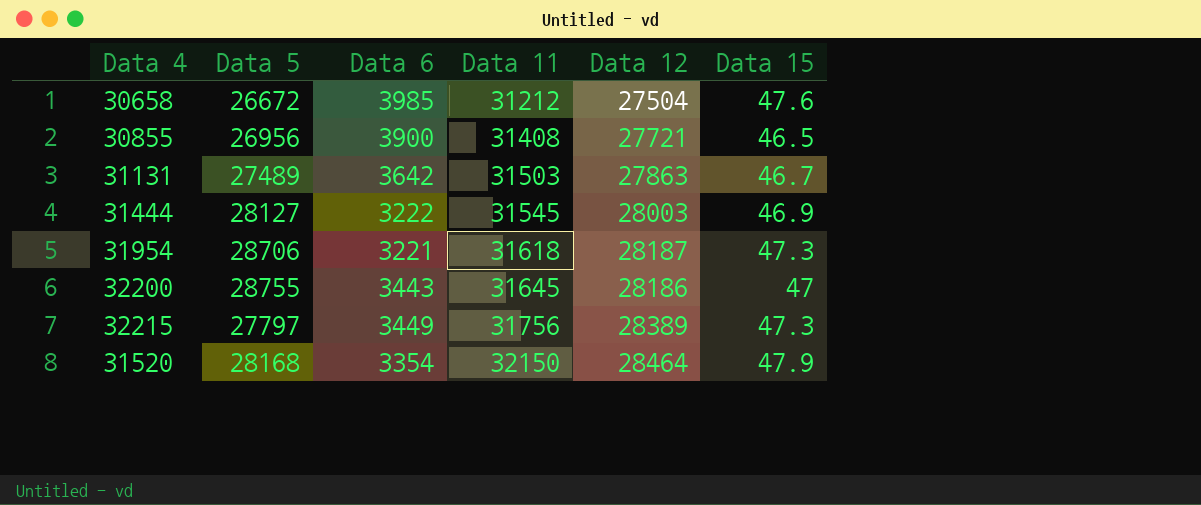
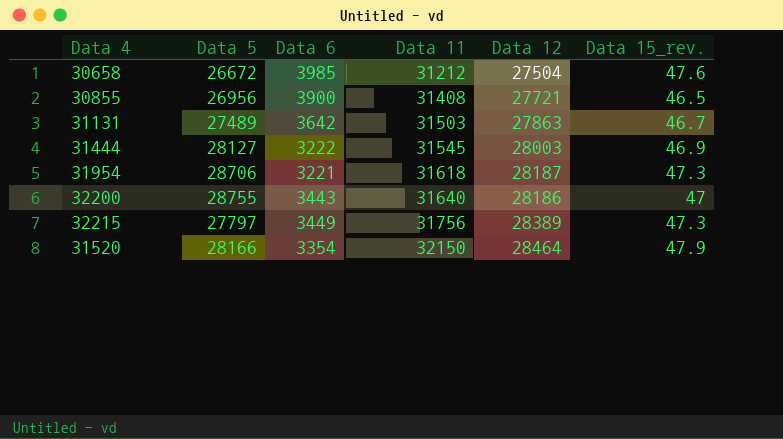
column name: Data 15 -> Data 15_rev.
32200 | Data 11: 31645 -> 31640
31520 | Data 5: 28168 -> 28166

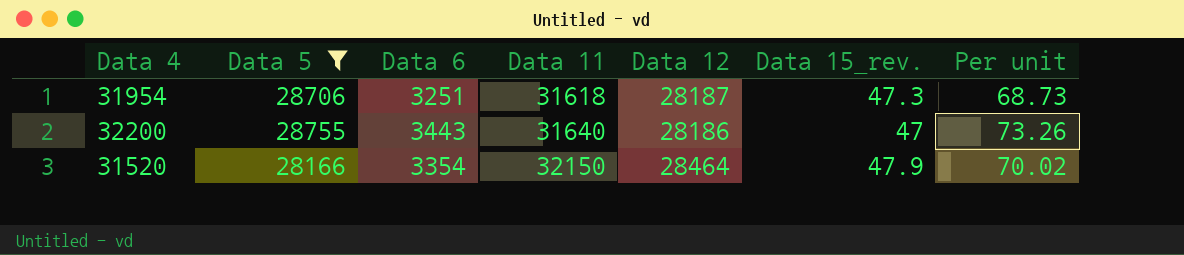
filter: none -> Data 5 >= 28166
column Per unit | formula: none -> [Data 6] / [Data 15_rev.]
31954 | Data 6: 3221 -> 3251

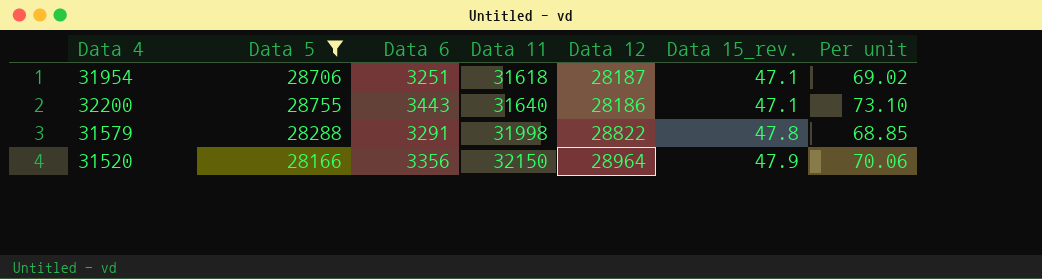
31954 | Data 15_rev.: 47.3 -> 47.1
31954 | Per unit: 68.73 -> 69.02
32200 | Data 15_rev.: 47 -> 47.1
32200 | Per unit: 73.26 -> 73.10
row 31579: none -> 28288 | 3291 | 31998 | 28822 | 47.8 | 68.85
31520 | Data 6: 3354 -> 3356
31520 | Data 12: 28464 -> 28964
31520 | Per unit: 70.02 -> 70.06

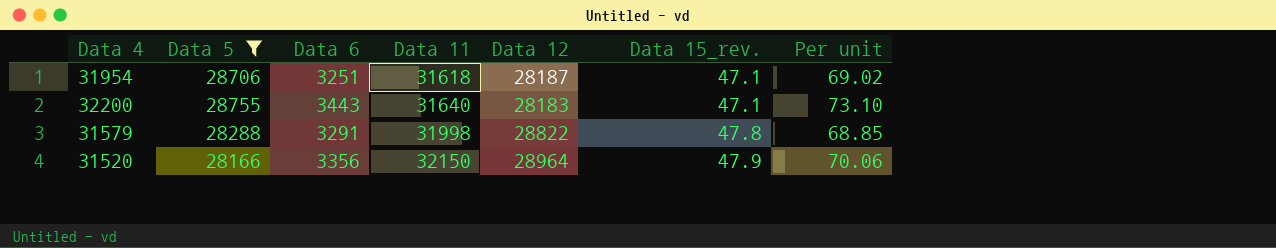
32200 | Data 12: 28186 -> 28183

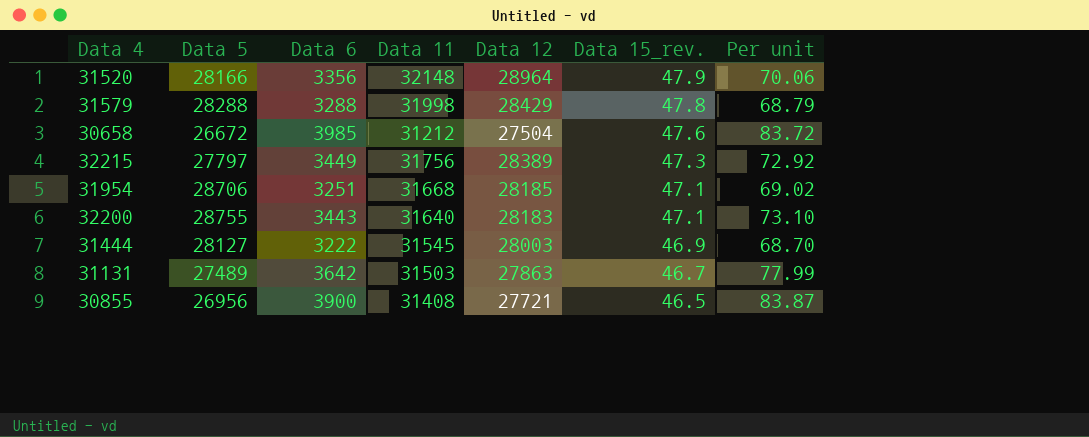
filter: Data 5 >= 28166 -> none
row order: Data 11 ascending -> Data 15_rev. descending
31520 | Data 11: 32150 -> 32148
31579 | Data 6: 3291 -> 3288
31579 | Data 12: 28822 -> 28429
31579 | Per unit: 68.85 -> 68.79
31954 | Data 11: 31618 -> 31668
31954 | Data 12: 28187 -> 28185

